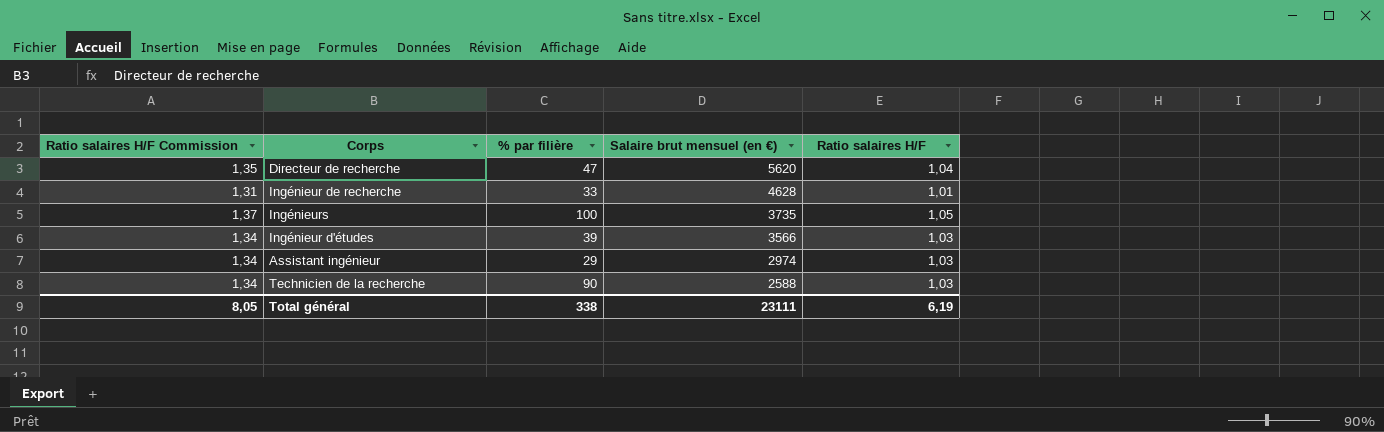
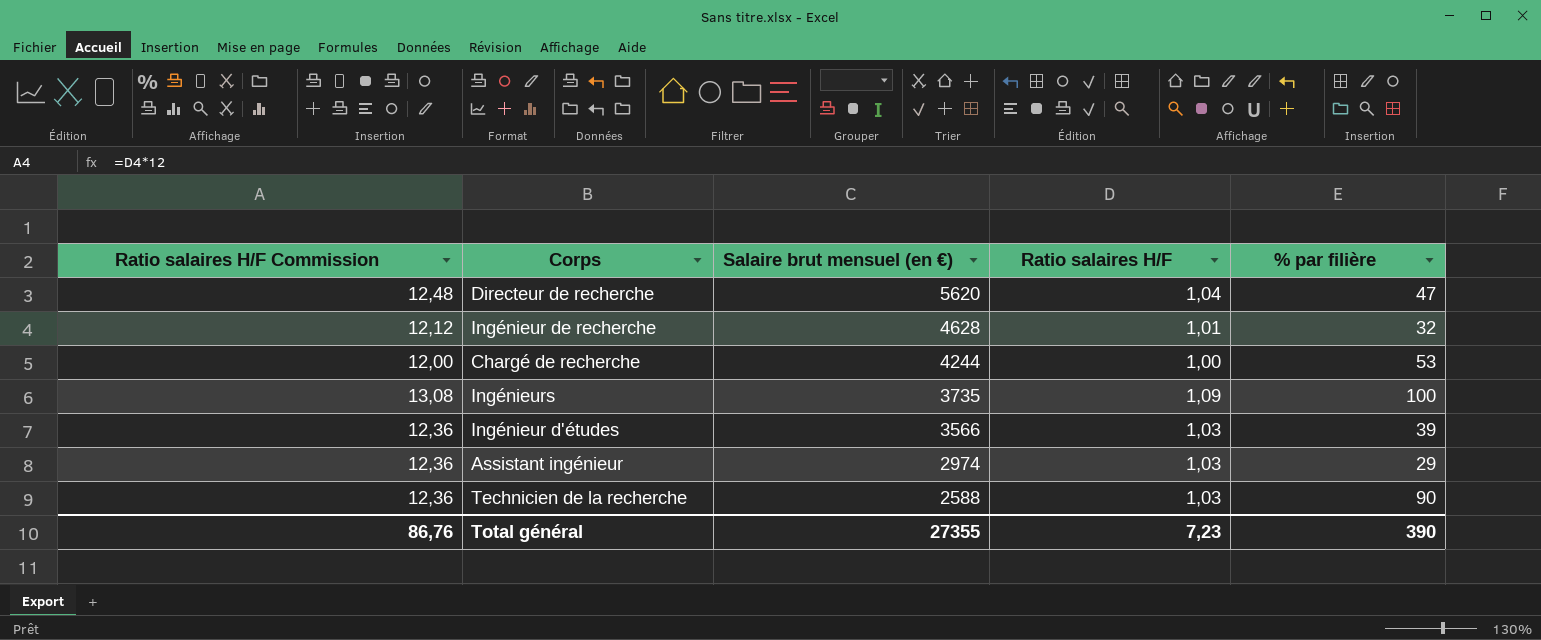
column Ratio salaires H/F Commission | formula: [Ratio salaires H/F] * 1,3 -> [Ratio salaires H/F] * 12
column % par filière | position: 3 -> 5
Ingénieur de recherche | % par filière: 33 -> 32
row Chargé de recherche: none -> 12,00 | 4244 | 1,00 | 53
Ingénieurs | Ratio salaires H/F: 1,05 -> 1,09
Total général | Ratio salaires H/F Commission: 8,05 -> 86,76
Total général | Salaire brut mensuel (en €): 23111 -> 27355
Total général | Ratio salaires H/F: 6,19 -> 7,23
Total général | % par filière: 338 -> 390

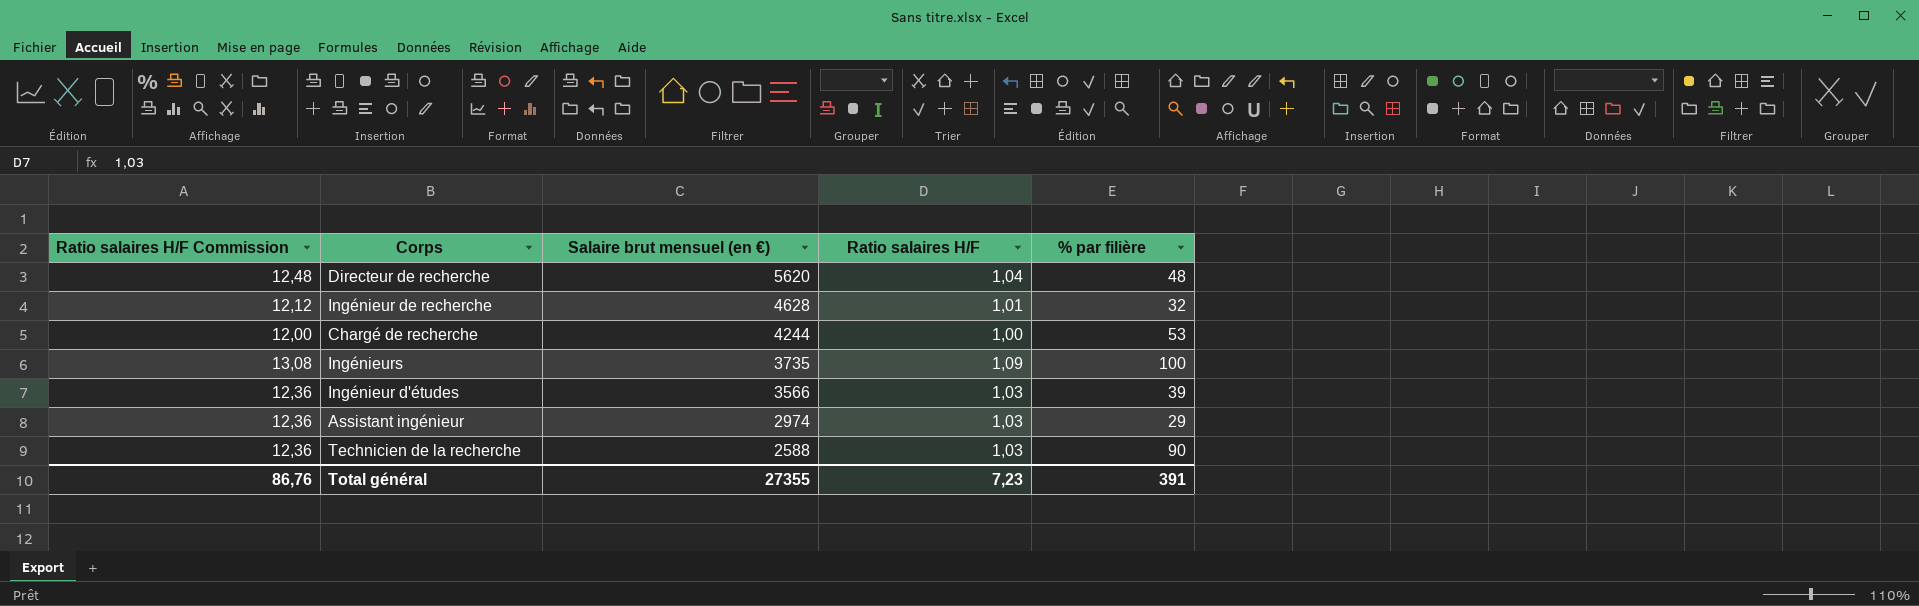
Directeur de recherche | % par filière: 47 -> 48
Total général | % par filière: 390 -> 391

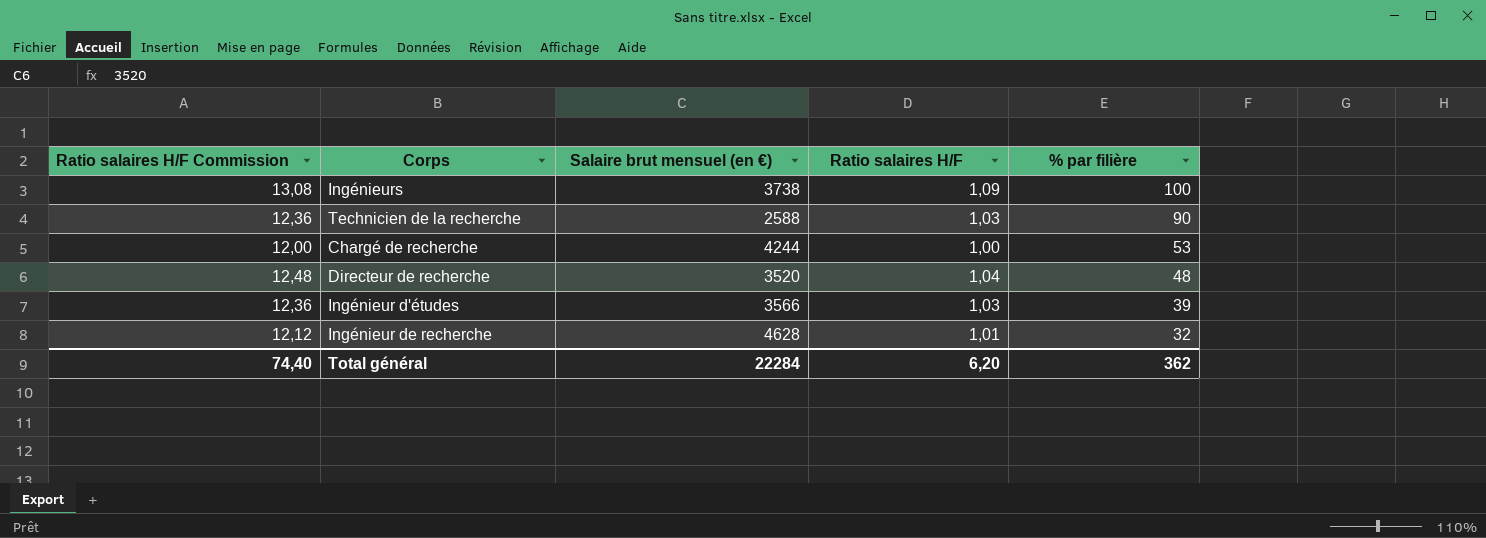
row order: Salaire brut mensuel (en €) descending -> % par filière descending
row Assistant ingénieur: 12,36 | 2974 | 1,03 | 29 -> none
Ingénieurs | Salaire brut mensuel (en €): 3735 -> 3738
Directeur de recherche | Salaire brut mensuel (en €): 5620 -> 3520
Total général | Ratio salaires H/F Commission: 86,76 -> 74,40
Total général | Salaire brut mensuel (en €): 27355 -> 22284
Total général | Ratio salaires H/F: 7,23 -> 6,20
Total général | % par filière: 391 -> 362

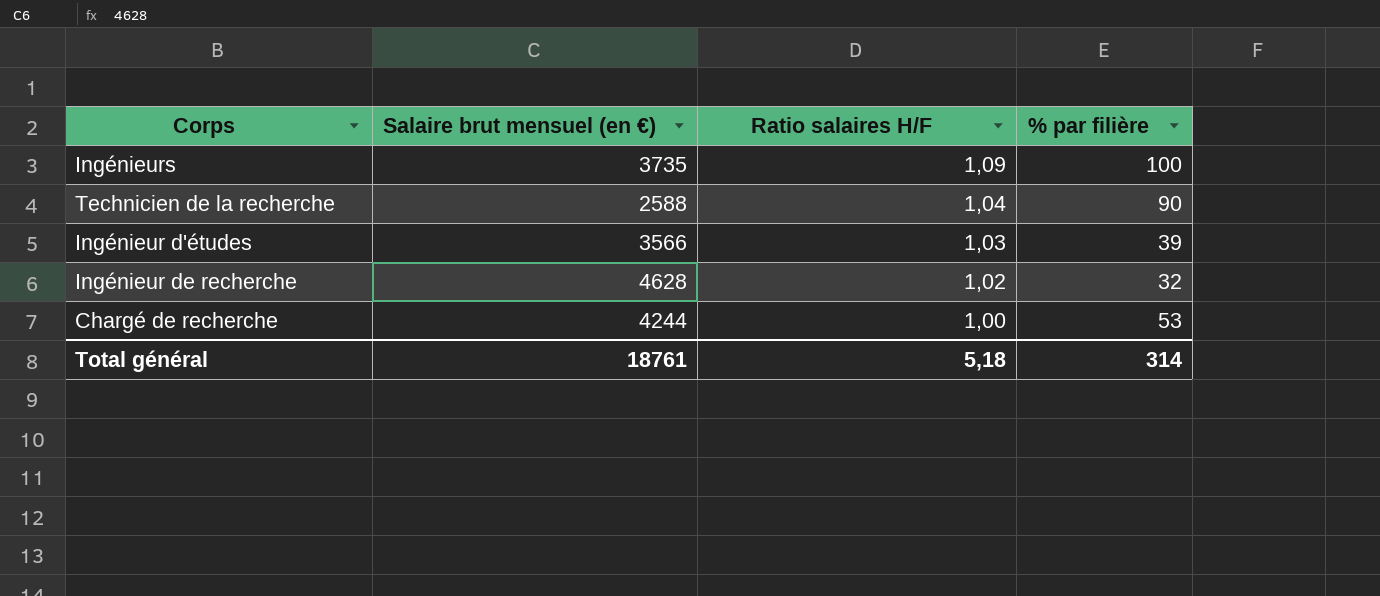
row order: % par filière descending -> Ratio salaires H/F descending
column Ratio salaires H/F Commission | formula: [Ratio salaires H/F] * 12 -> none
row Directeur de recherche: 12,48 | 3520 | 1,04 | 48 -> none
Ingénieurs | Salaire brut mensuel (en €): 3738 -> 3735
Technicien de la recherche | Ratio salaires H/F: 1,03 -> 1,04
Ingénieur de recherche | Ratio salaires H/F: 1,01 -> 1,02
Total général | Salaire brut mensuel (en €): 22284 -> 18761
Total général | Ratio salaires H/F: 6,20 -> 5,18
Total général | % par filière: 362 -> 314

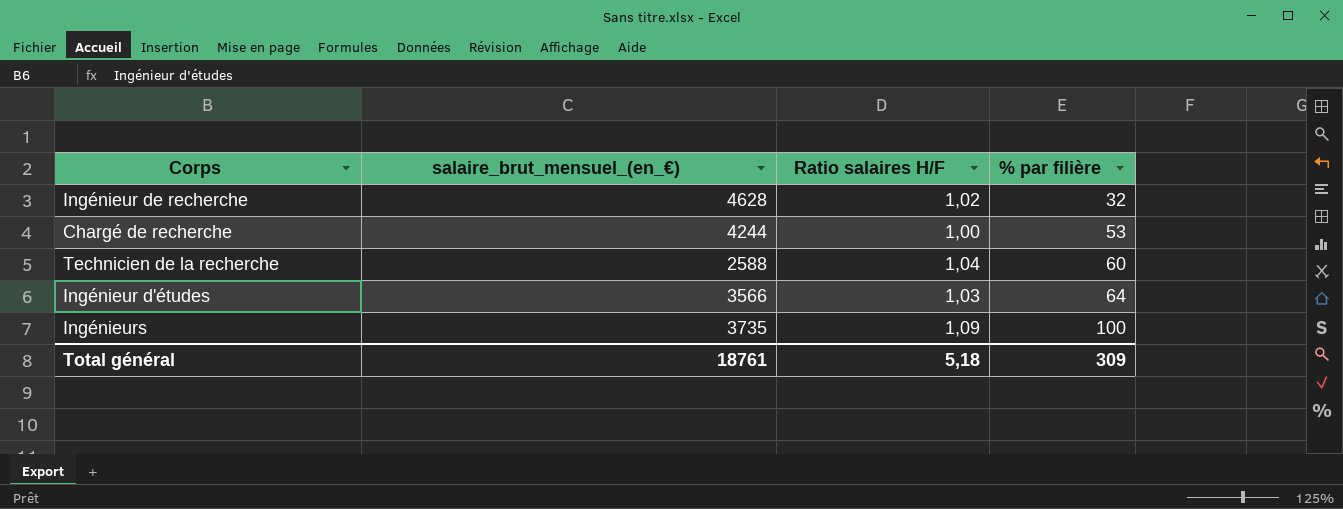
row order: Ratio salaires H/F descending -> % par filière ascending
column name: Salaire brut mensuel (en €) -> salaire_brut_mensuel_(en_€)
Technicien de la recherche | % par filière: 90 -> 60
Ingénieur d'études | % par filière: 39 -> 64
Total général | % par filière: 314 -> 309

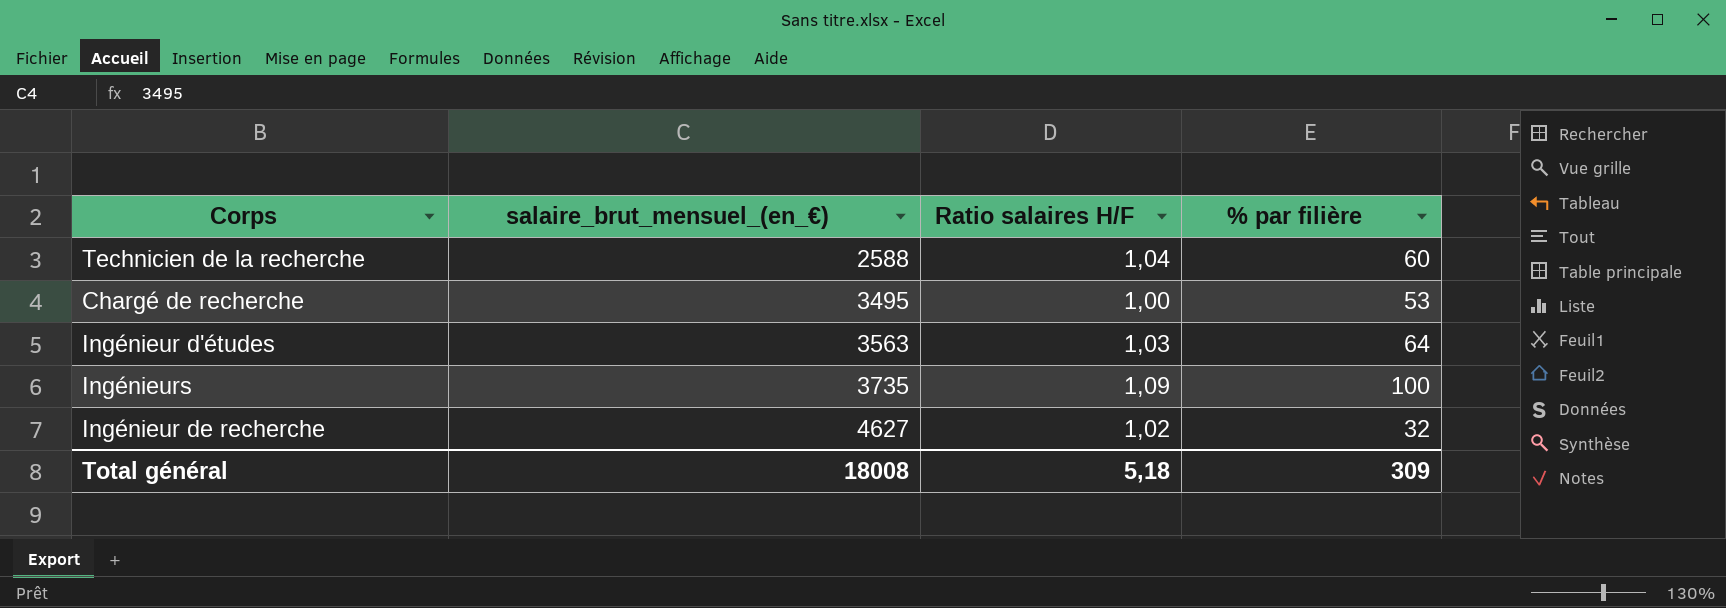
row order: % par filière ascending -> salaire_brut_mensuel_(en_€) ascending
Chargé de recherche | salaire_brut_mensuel_(en_€): 4244 -> 3495
Ingénieur d'études | salaire_brut_mensuel_(en_€): 3566 -> 3563
Ingénieur de recherche | salaire_brut_mensuel_(en_€): 4628 -> 4627
Total général | salaire_brut_mensuel_(en_€): 18761 -> 18008

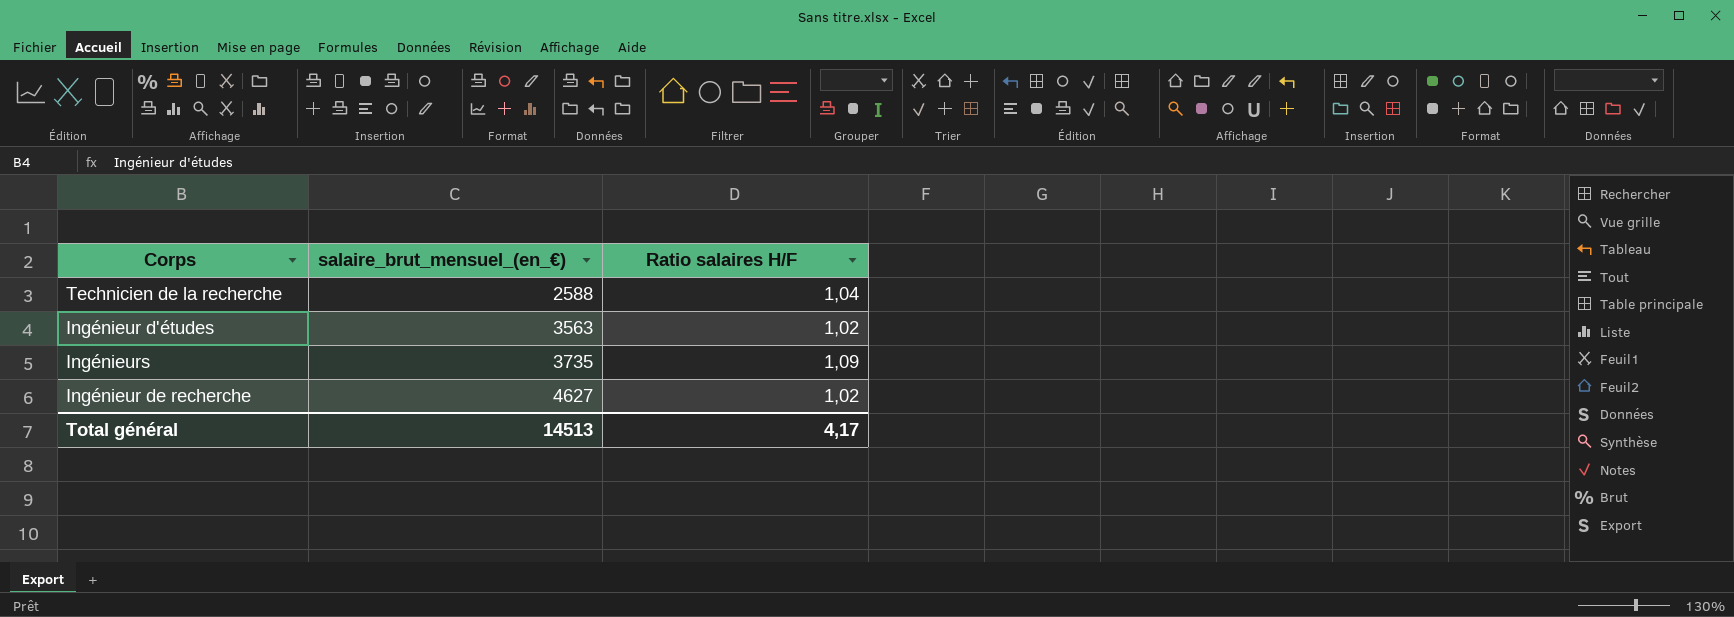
column % par filière | position: 4 -> none
row Chargé de recherche: 3495 | 1,00 | 53 -> none
Ingénieur d'études | Ratio salaires H/F: 1,03 -> 1,02
Total général | salaire_brut_mensuel_(en_€): 18008 -> 14513
Total général | Ratio salaires H/F: 5,18 -> 4,17

